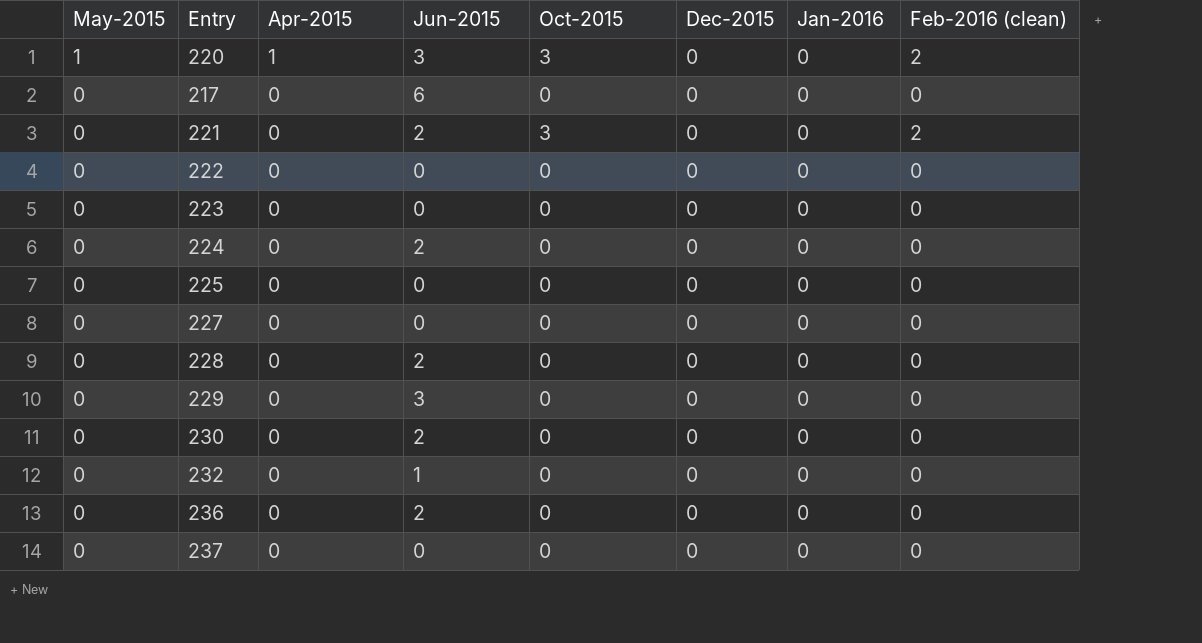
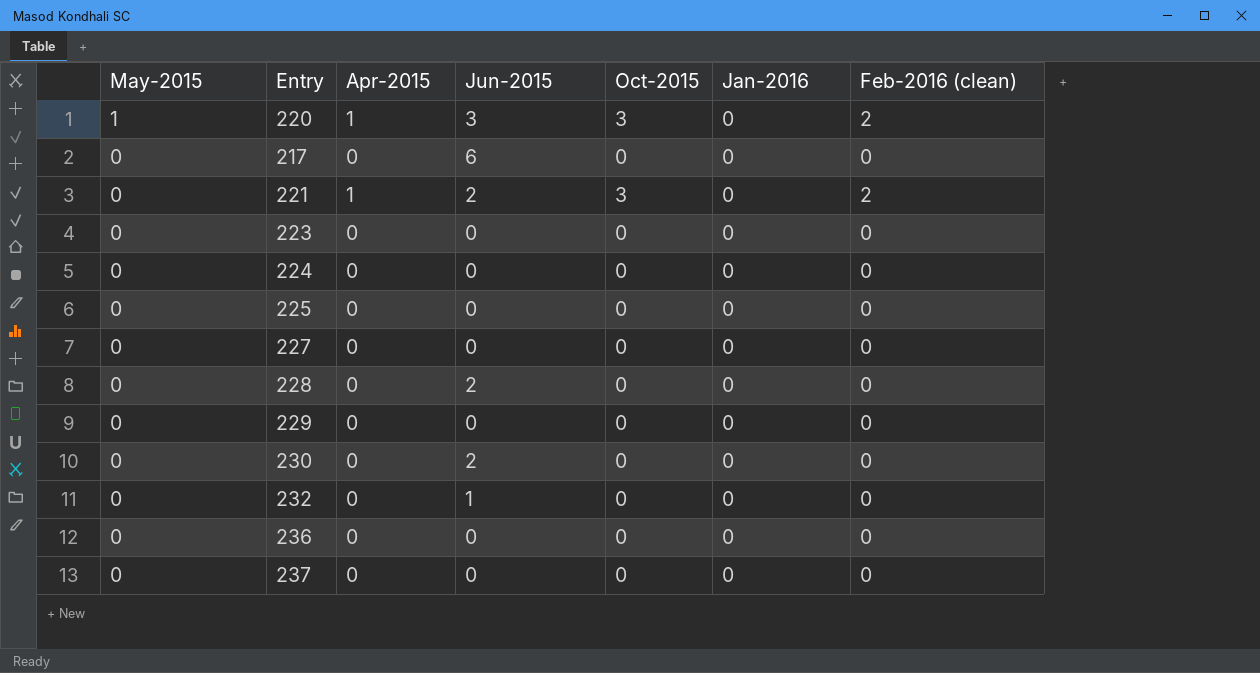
column Dec-2015 | position: 6 -> none
row 222: 0 | 0 | 0 | 0 | 0 | 0 | 0 -> none
221 | Apr-2015: 0 -> 1
224 | Jun-2015: 2 -> 0
229 | Jun-2015: 3 -> 0
236 | Jun-2015: 2 -> 0

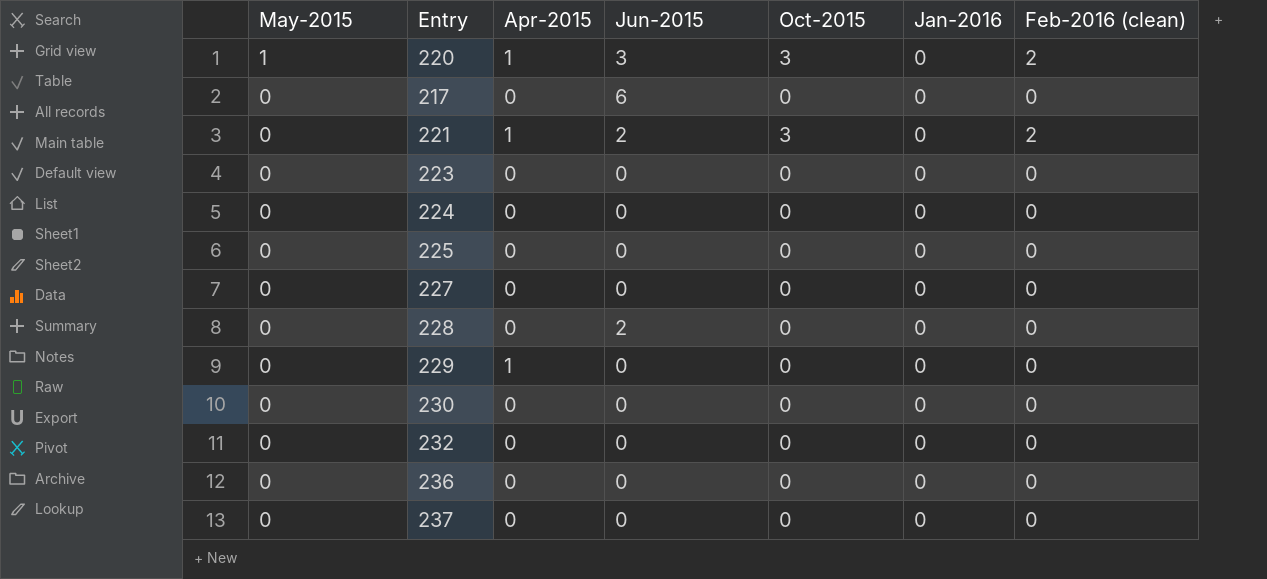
229 | Apr-2015: 0 -> 1
230 | Jun-2015: 2 -> 0
232 | Jun-2015: 1 -> 0

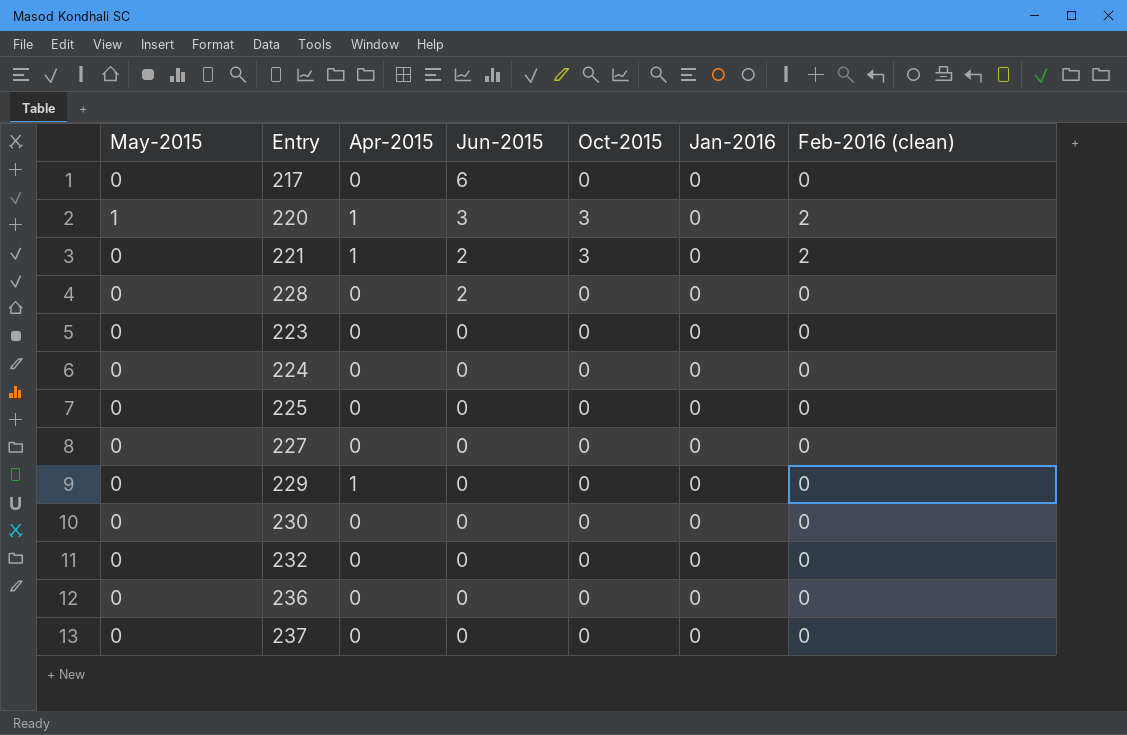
row order: May-2015 descending -> Jun-2015 descending

